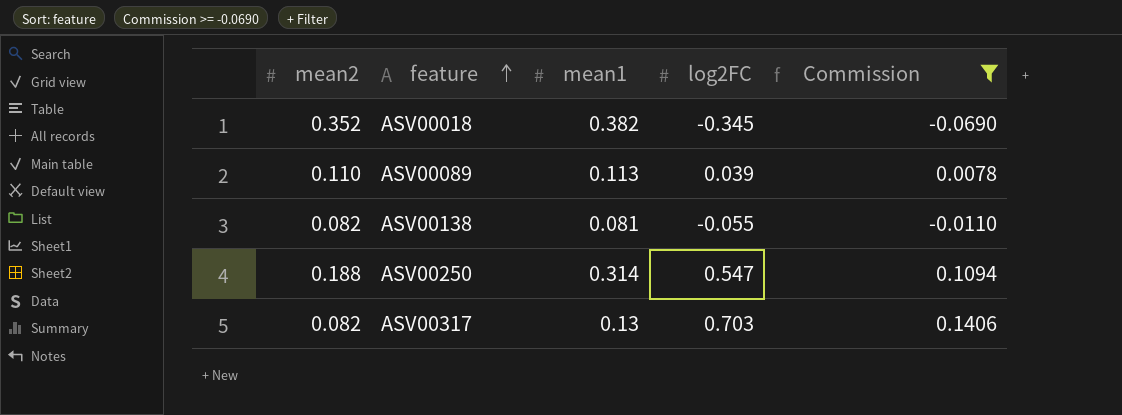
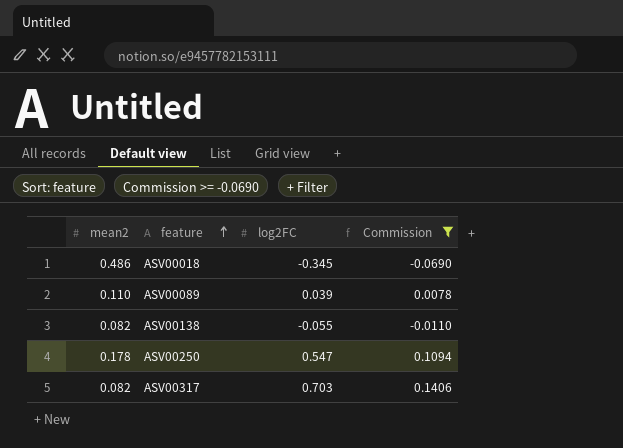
column mean1 | position: 3 -> none
ASV00018 | mean2: 0.352 -> 0.486
ASV00250 | mean2: 0.188 -> 0.178

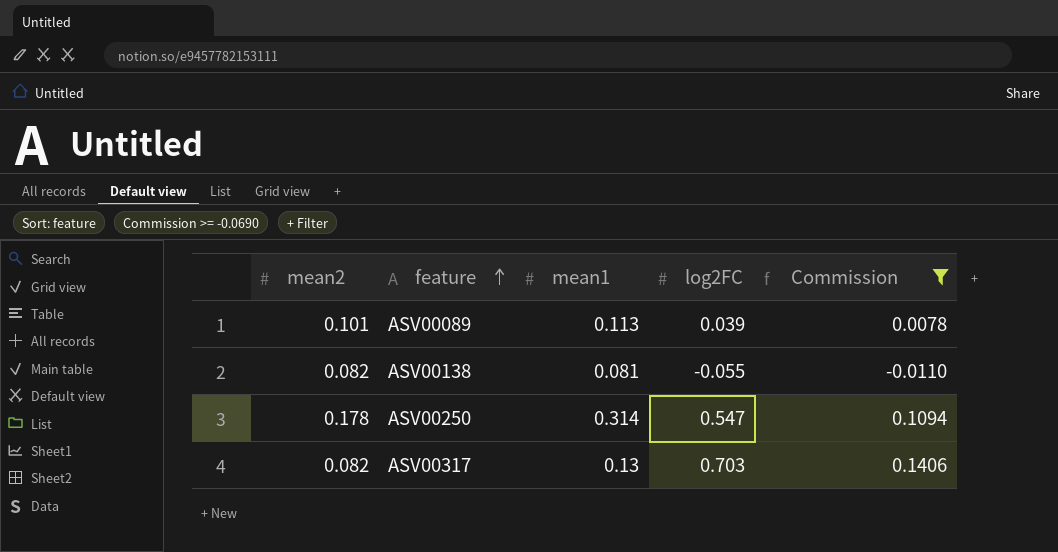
column mean1 | position: none -> 3
row ASV00018: 0.486 | -0.345 | -0.0690 -> none
ASV00089 | mean2: 0.110 -> 0.101

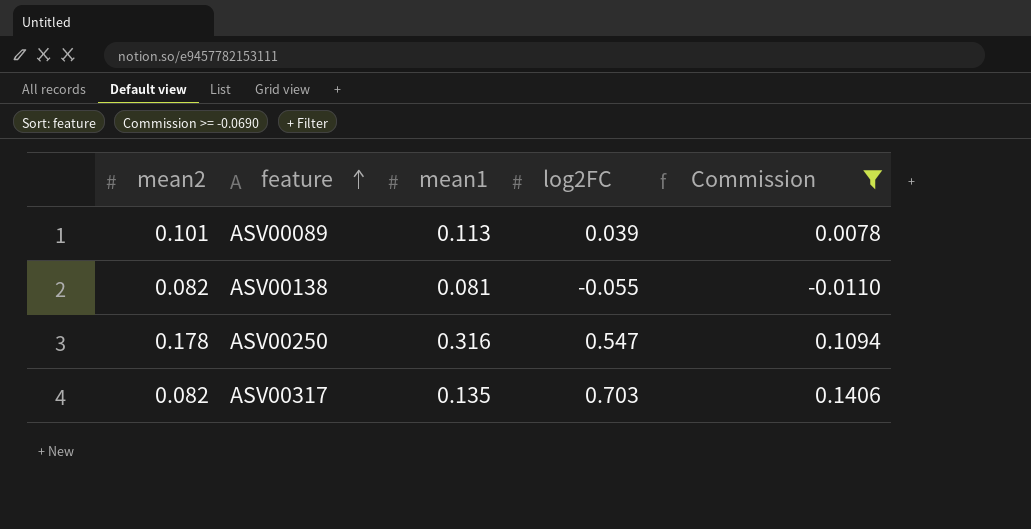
ASV00250 | mean1: 0.314 -> 0.316
ASV00317 | mean1: 0.13 -> 0.135

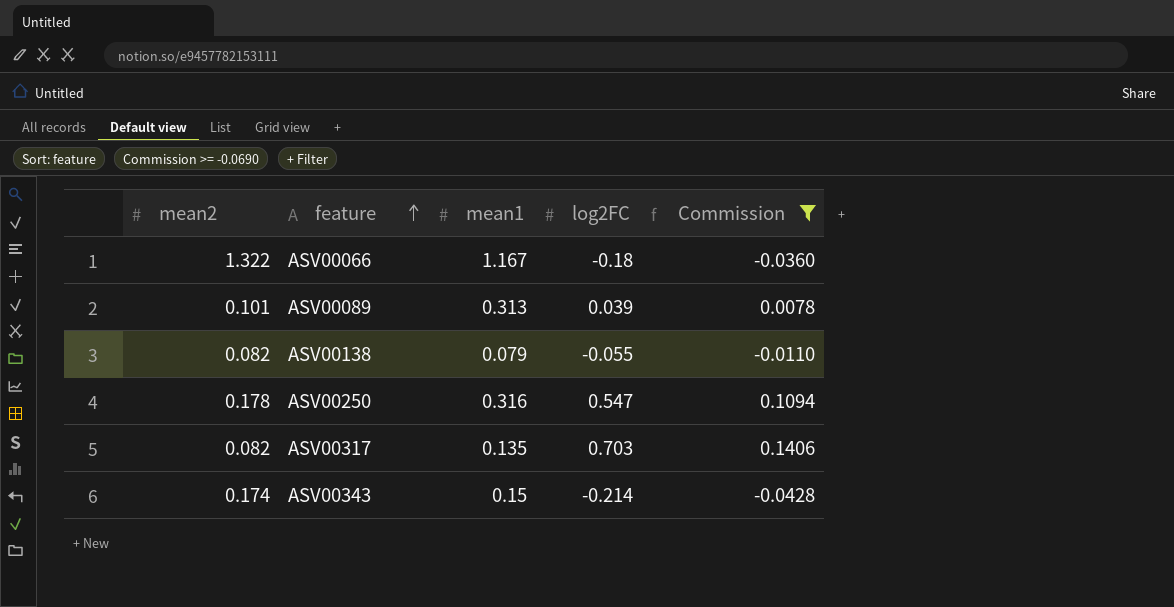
row ASV00066: none -> 1.322 | 1.167 | -0.18 | -0.0360
ASV00089 | mean1: 0.113 -> 0.313
ASV00138 | mean1: 0.081 -> 0.079
row ASV00343: none -> 0.174 | 0.15 | -0.214 | -0.0428

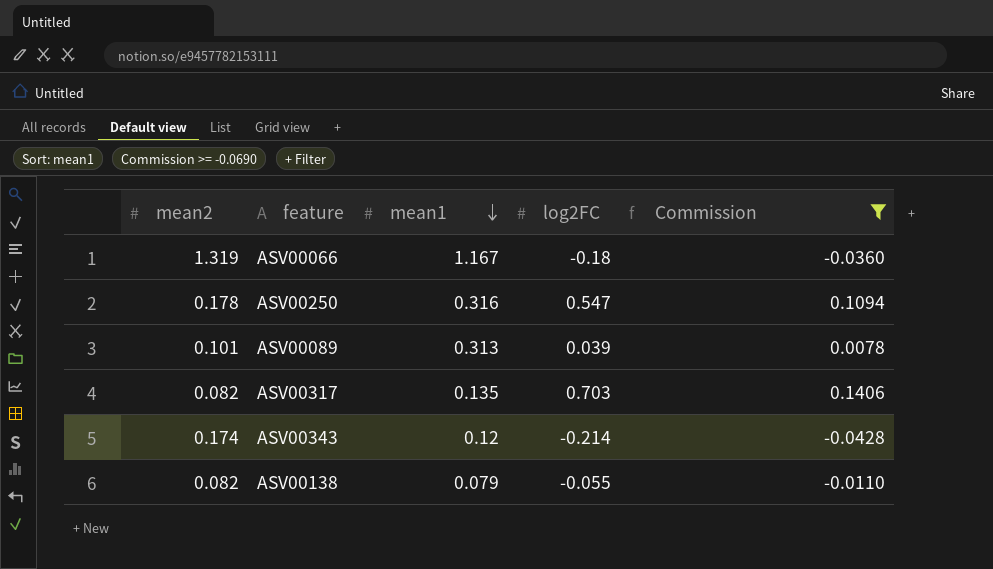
row order: feature ascending -> mean1 descending
ASV00066 | mean2: 1.322 -> 1.319
ASV00343 | mean1: 0.15 -> 0.12

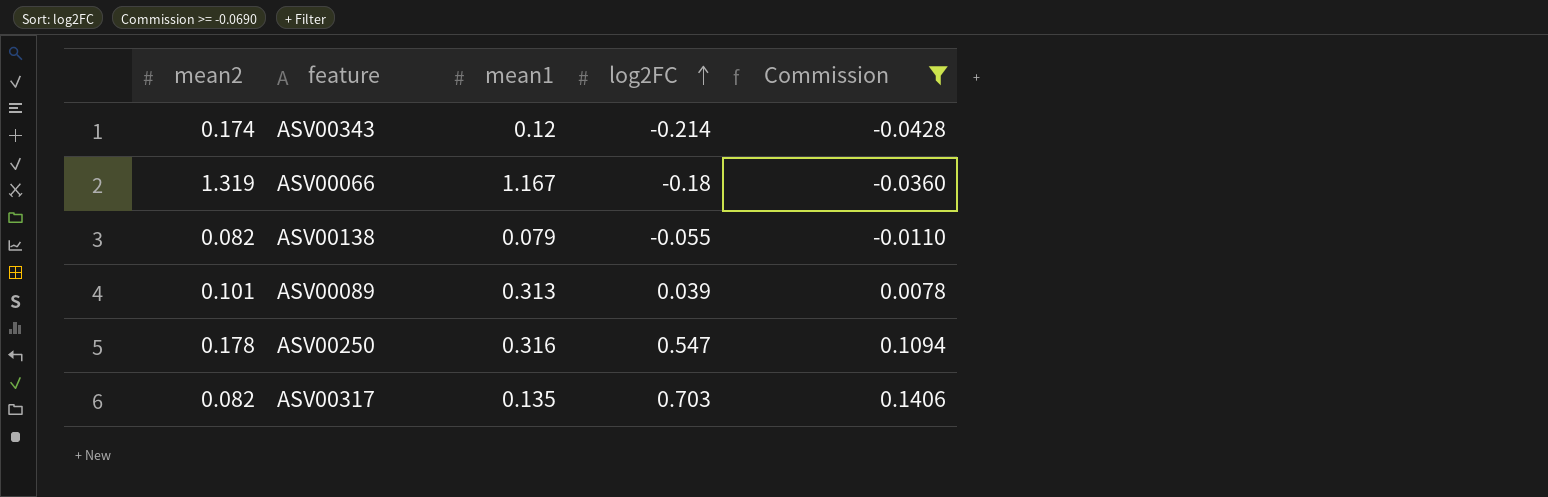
row order: mean1 descending -> log2FC ascending

